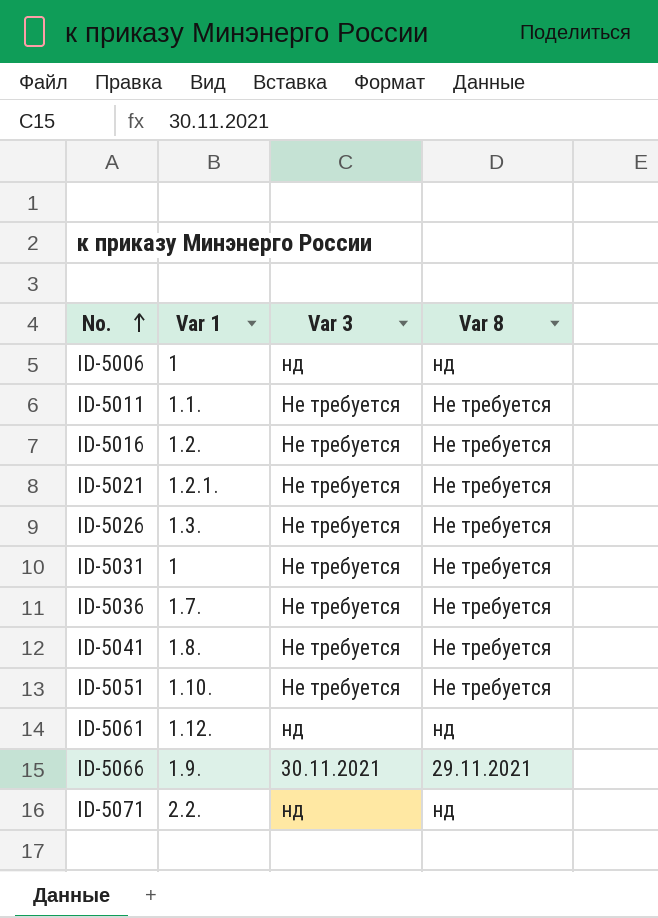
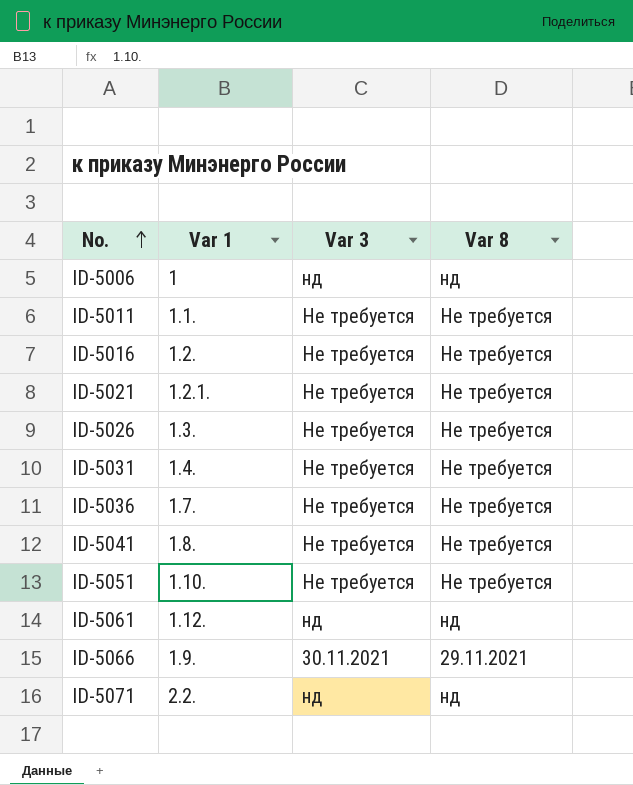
ID-5031 | Var 1: 1 -> 1.4.

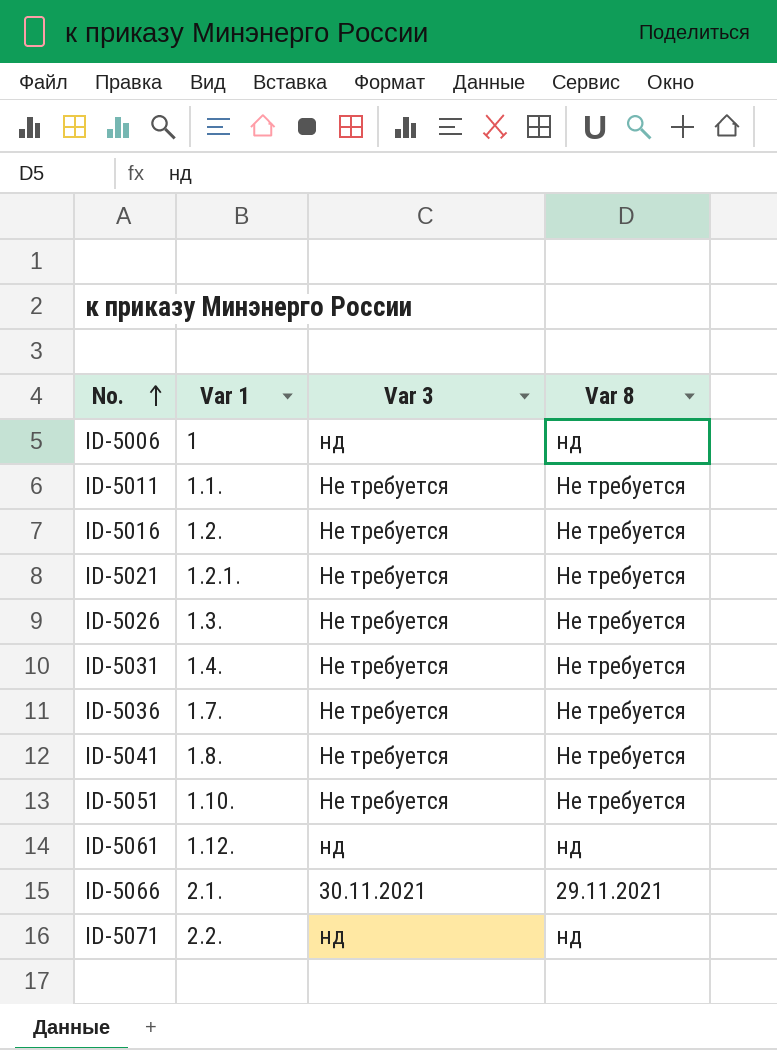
ID-5066 | Var 1: 1.9. -> 2.1.

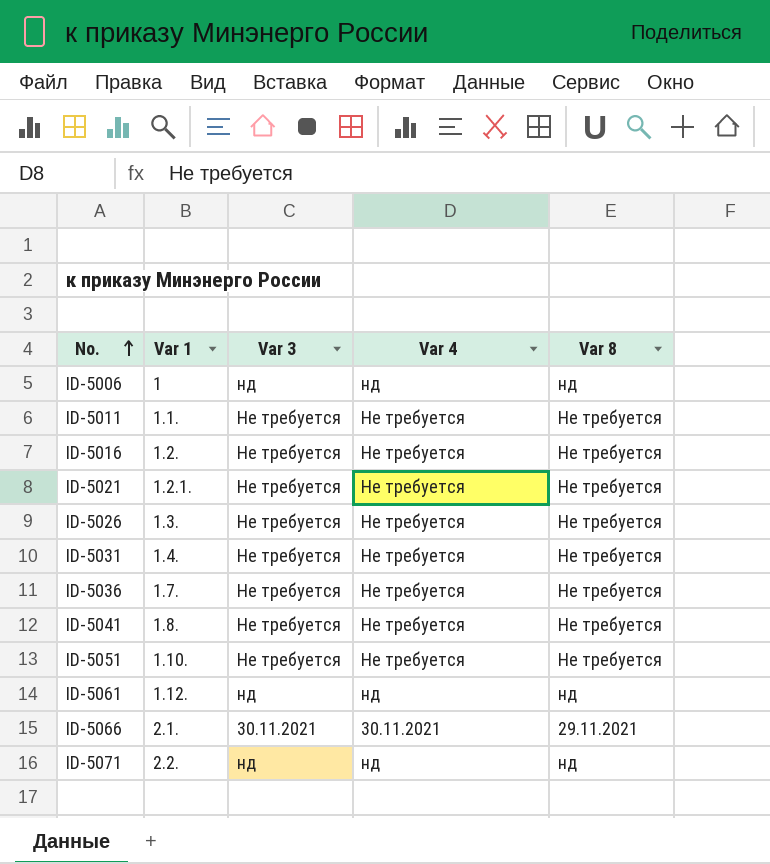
column Var 4 | position: none -> 4

